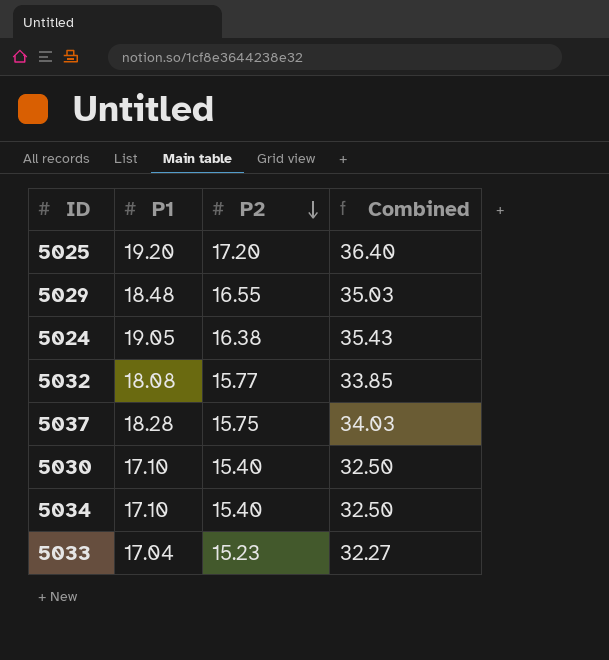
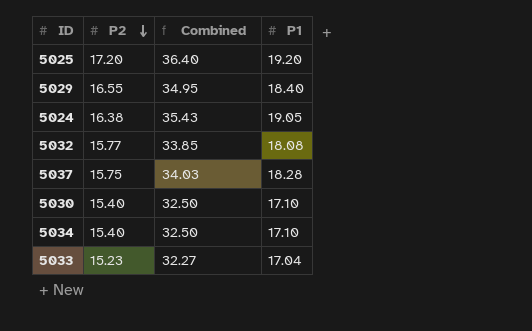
column P1 | position: 2 -> 4
5029 | Combined: 35.03 -> 34.95
5029 | P1: 18.48 -> 18.40

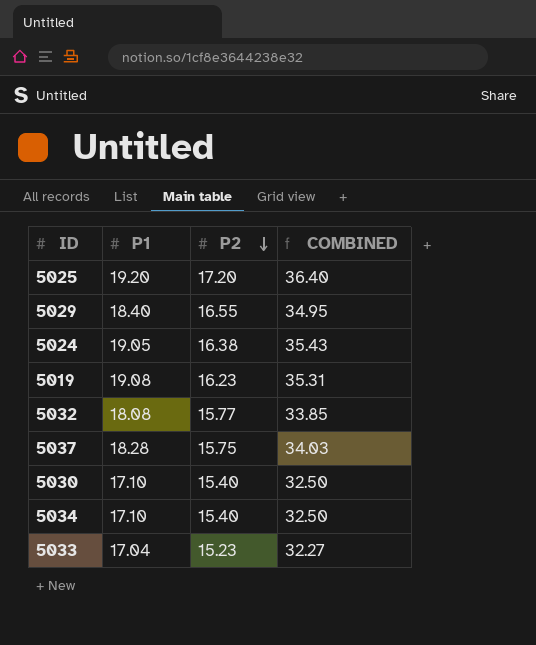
column P1 | position: 4 -> 2
column name: Combined -> COMBINED
row 5019: none -> 19.08 | 16.23 | 35.31

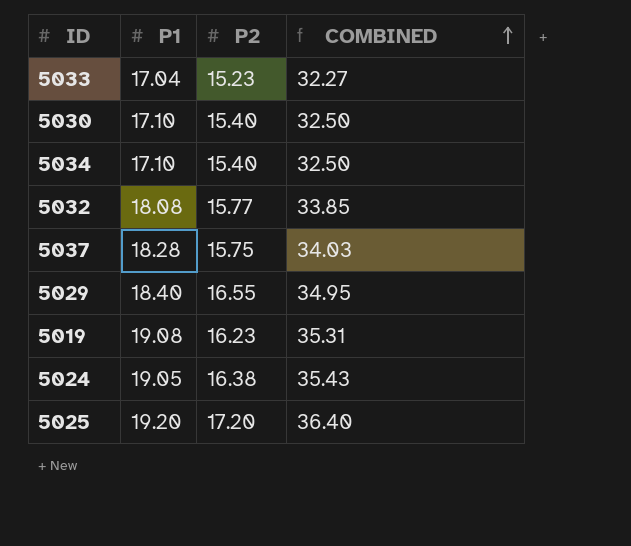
row order: P2 descending -> COMBINED ascending

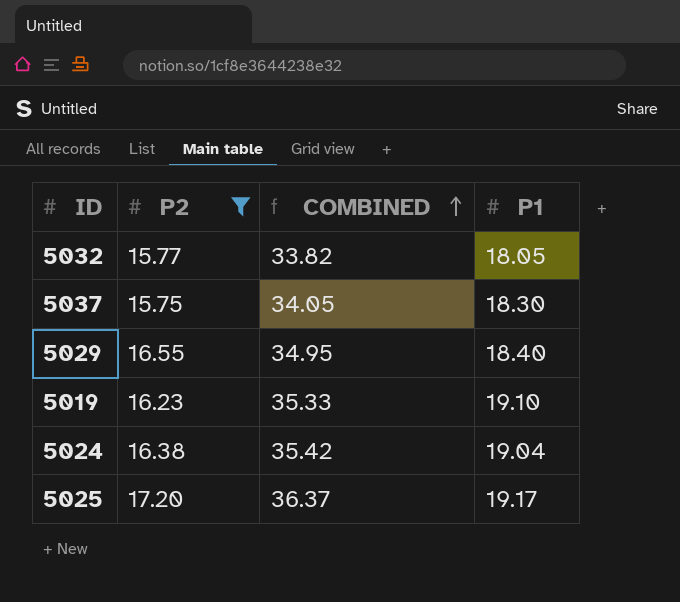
filter: none -> P2 >= 15.75
column P1 | position: 2 -> 4
5032 | COMBINED: 33.85 -> 33.82
5032 | P1: 18.08 -> 18.05
5037 | COMBINED: 34.03 -> 34.05
5037 | P1: 18.28 -> 18.30
5019 | COMBINED: 35.31 -> 35.33
5019 | P1: 19.08 -> 19.10
5024 | COMBINED: 35.43 -> 35.42
5024 | P1: 19.05 -> 19.04
5025 | COMBINED: 36.40 -> 36.37
5025 | P1: 19.20 -> 19.17

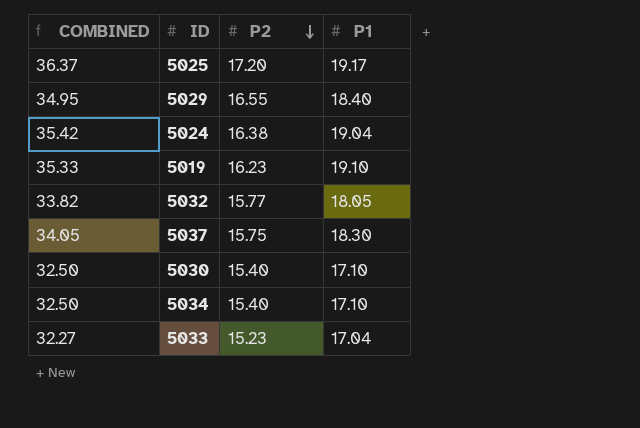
filter: P2 >= 15.75 -> none
row order: COMBINED ascending -> P2 descending
column COMBINED | position: 3 -> 1

